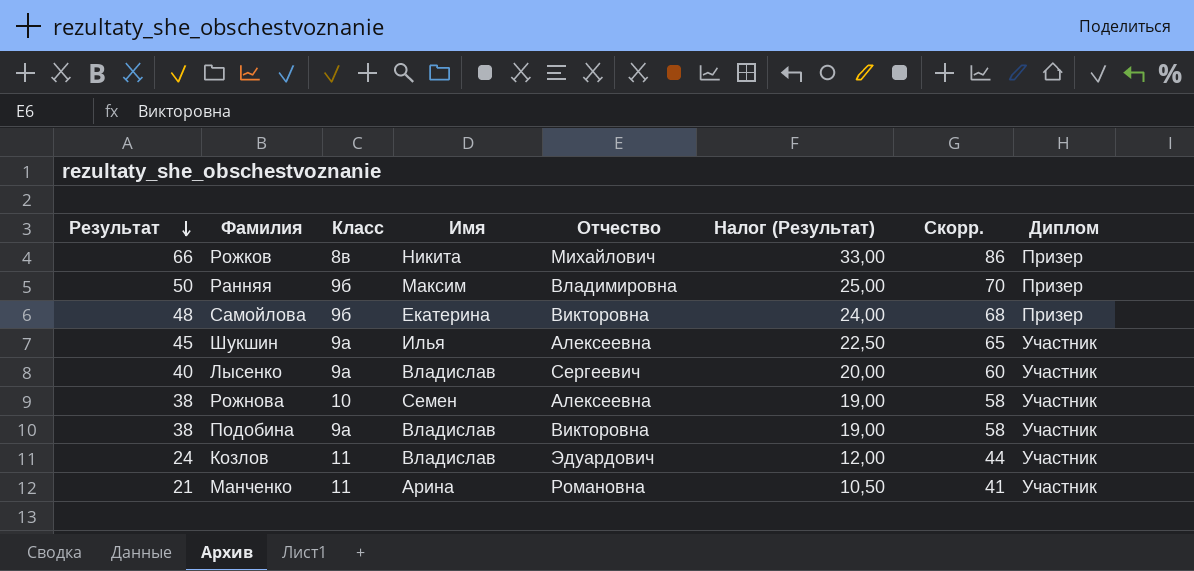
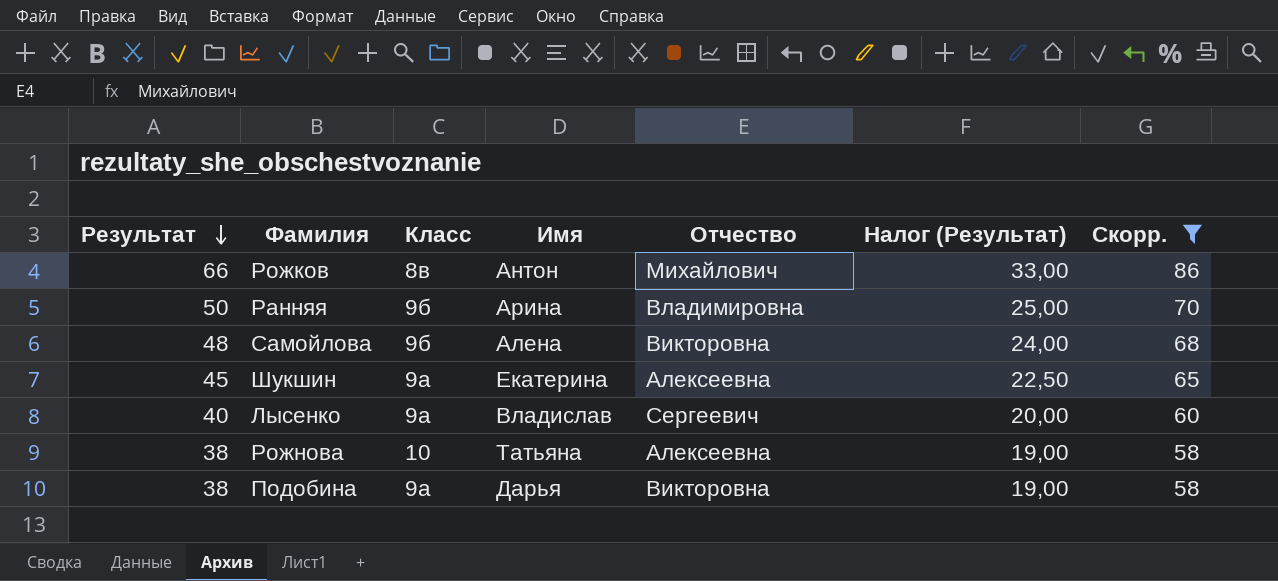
filter: none -> Скорр. >= 58
column Диплом | position: 8 -> none
Рожков | Имя: Никита -> Антон
Ранняя | Имя: Максим -> Арина
Самойлова | Имя: Екатерина -> Алена
Шукшин | Имя: Илья -> Екатерина
Рожнова | Имя: Семен -> Татьяна
Подобина | Имя: Владислав -> Дарья

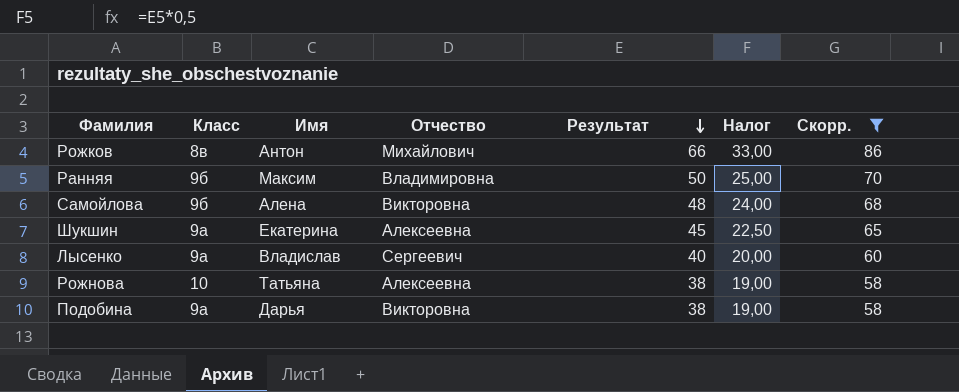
column Результат | position: 1 -> 5
column name: Налог (Результат) -> Налог
Ранняя | Имя: Арина -> Максим

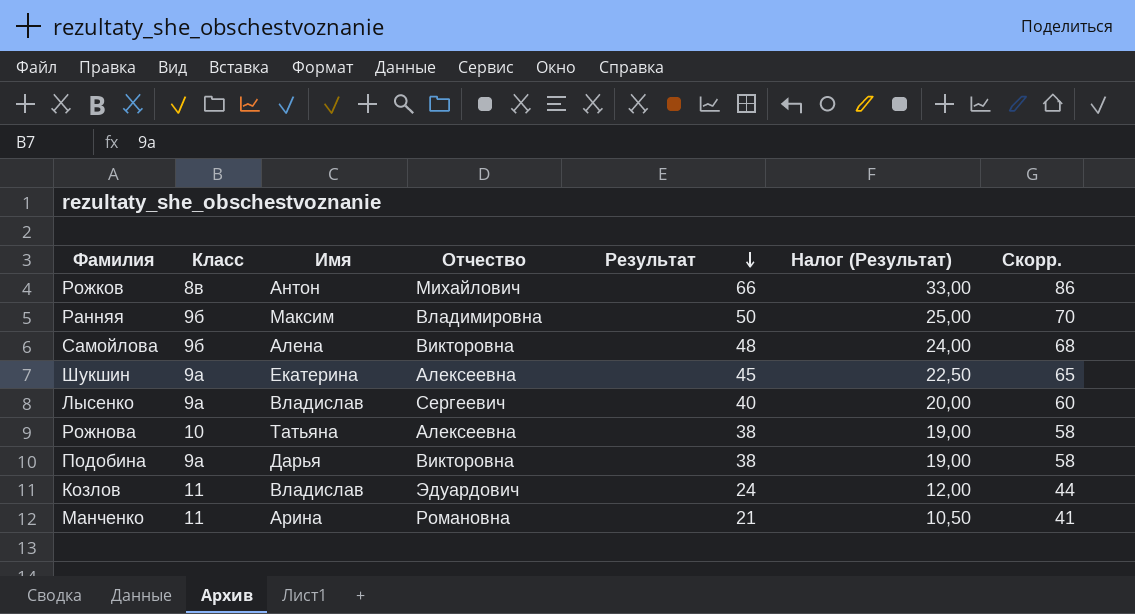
filter: Скорр. >= 58 -> none
column name: Налог -> Налог (Результат)

